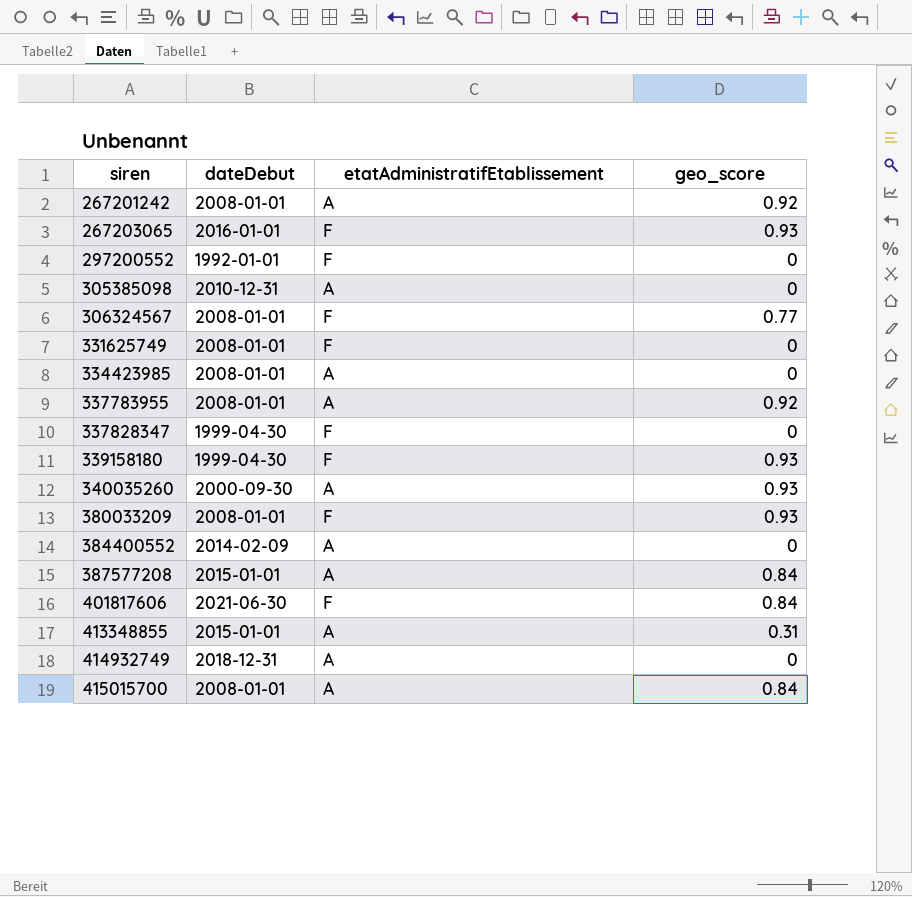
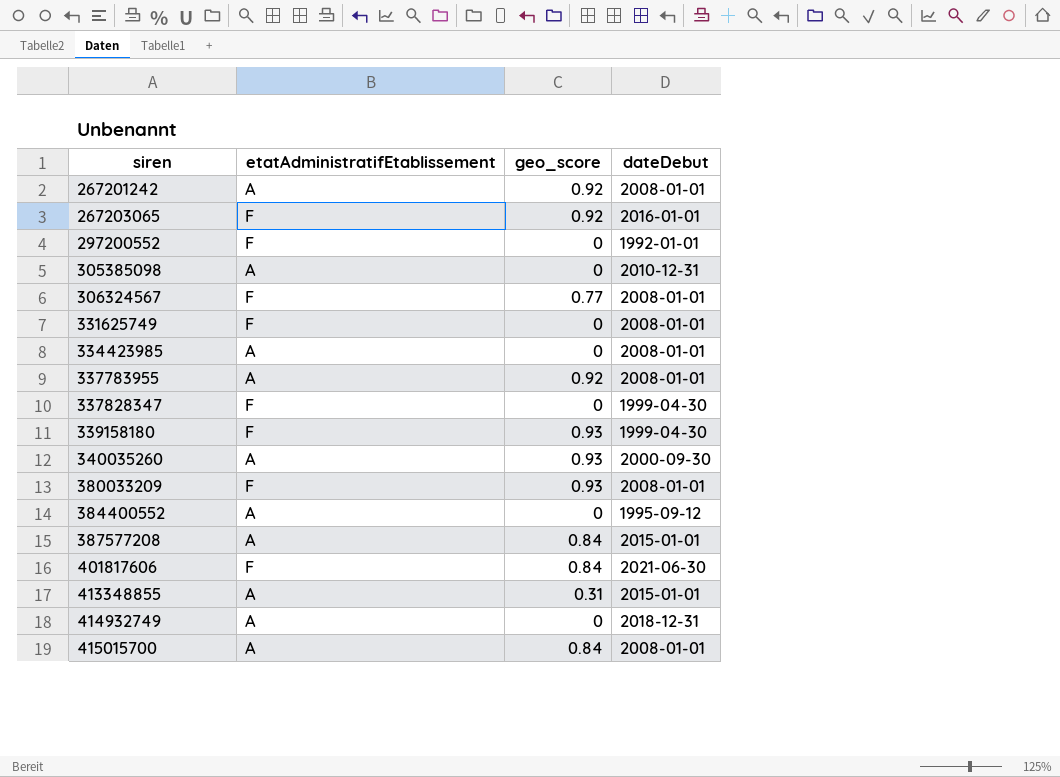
column dateDebut | position: 2 -> 4
267203065 | geo_score: 0.93 -> 0.92
384400552 | dateDebut: 2014-02-09 -> 1995-09-12

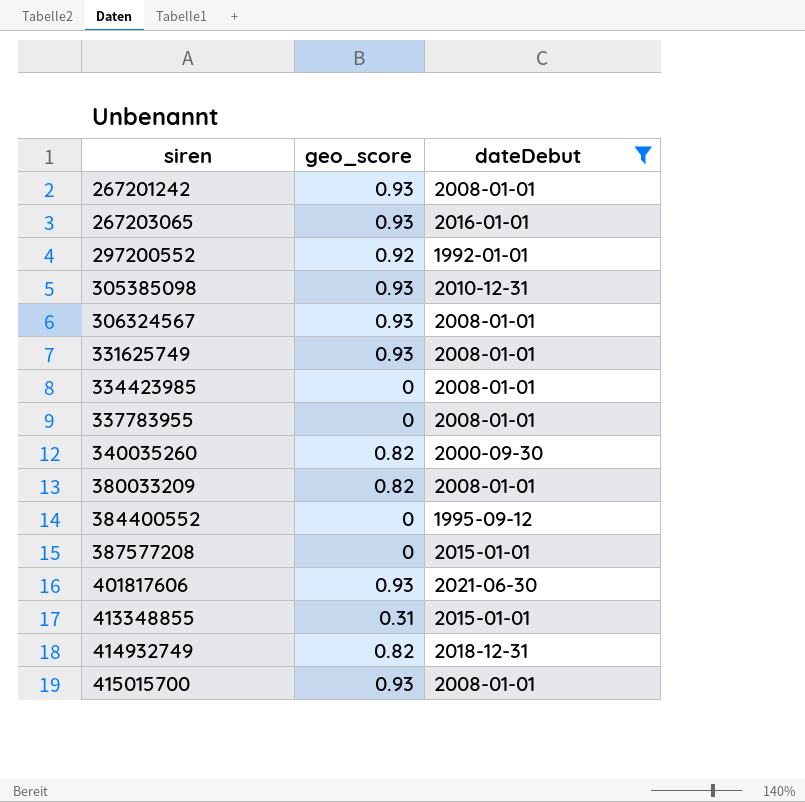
filter: none -> dateDebut != 1999-04-30
column etatAdministratifEtablissement | position: 2 -> none
267201242 | geo_score: 0.92 -> 0.93
267203065 | geo_score: 0.92 -> 0.93
297200552 | geo_score: 0 -> 0.92
305385098 | geo_score: 0 -> 0.93
306324567 | geo_score: 0.77 -> 0.93
331625749 | geo_score: 0 -> 0.93
337783955 | geo_score: 0.92 -> 0
340035260 | geo_score: 0.93 -> 0.82
380033209 | geo_score: 0.93 -> 0.82
387577208 | geo_score: 0.84 -> 0
401817606 | geo_score: 0.84 -> 0.93
414932749 | geo_score: 0 -> 0.82
415015700 | geo_score: 0.84 -> 0.93

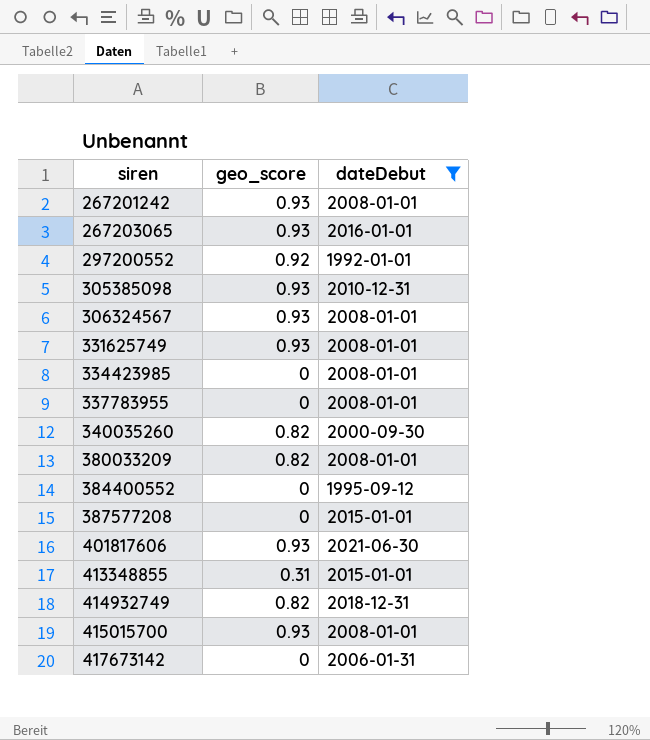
row 417673142: none -> 0 | 2006-01-31

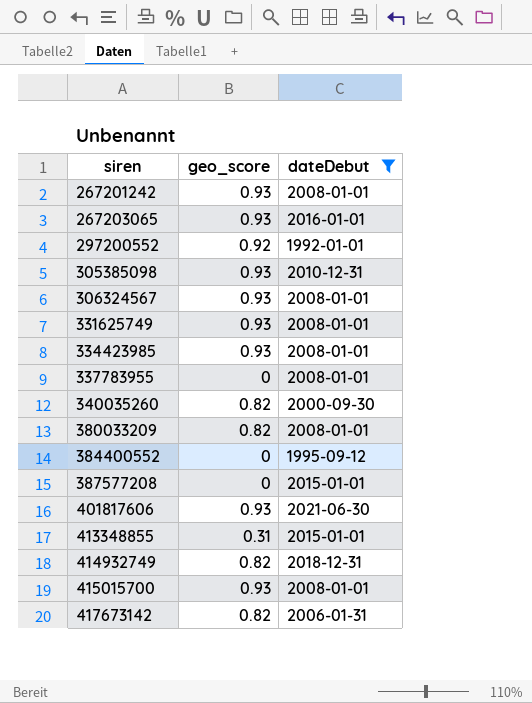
334423985 | geo_score: 0 -> 0.93
417673142 | geo_score: 0 -> 0.82

